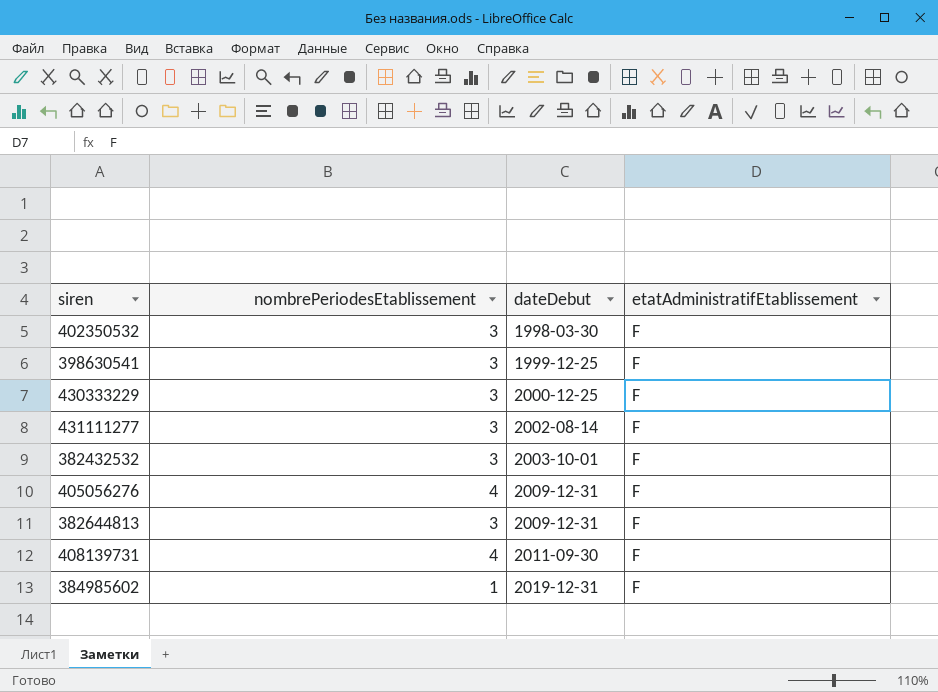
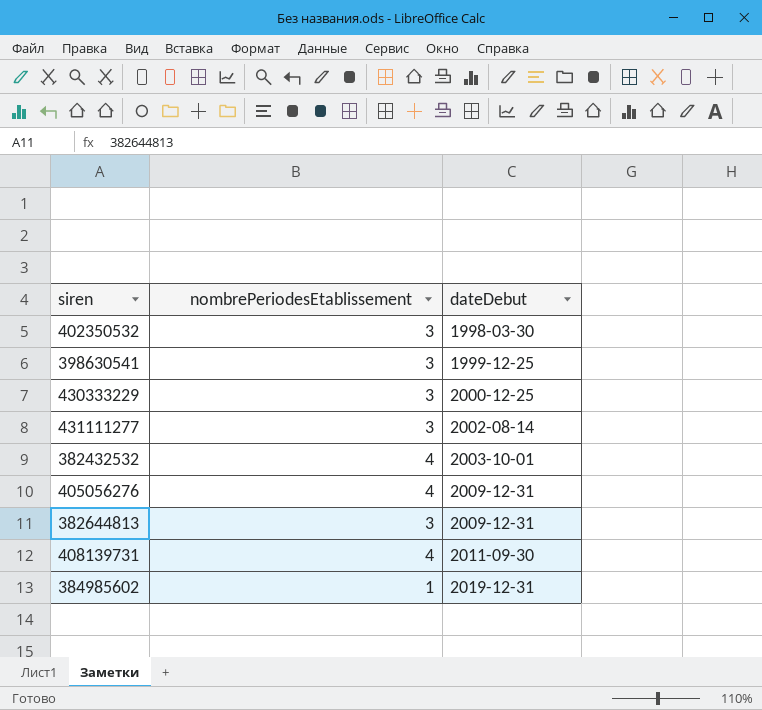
column etatAdministratifEtablissement | position: 4 -> none
382432532 | nombrePeriodesEtablissement: 3 -> 4

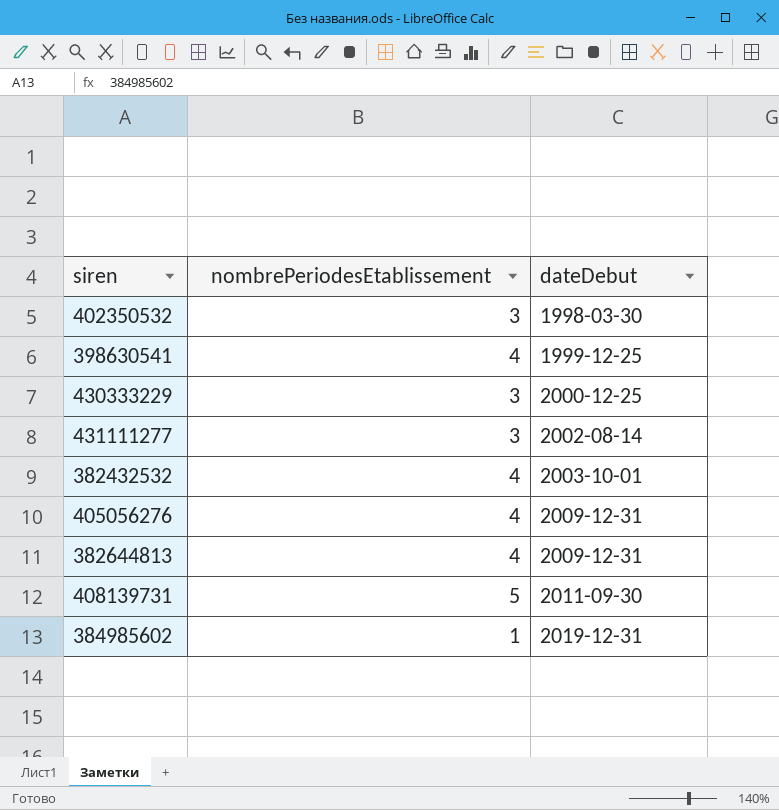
398630541 | nombrePeriodesEtablissement: 3 -> 4
382644813 | nombrePeriodesEtablissement: 3 -> 4
408139731 | nombrePeriodesEtablissement: 4 -> 5

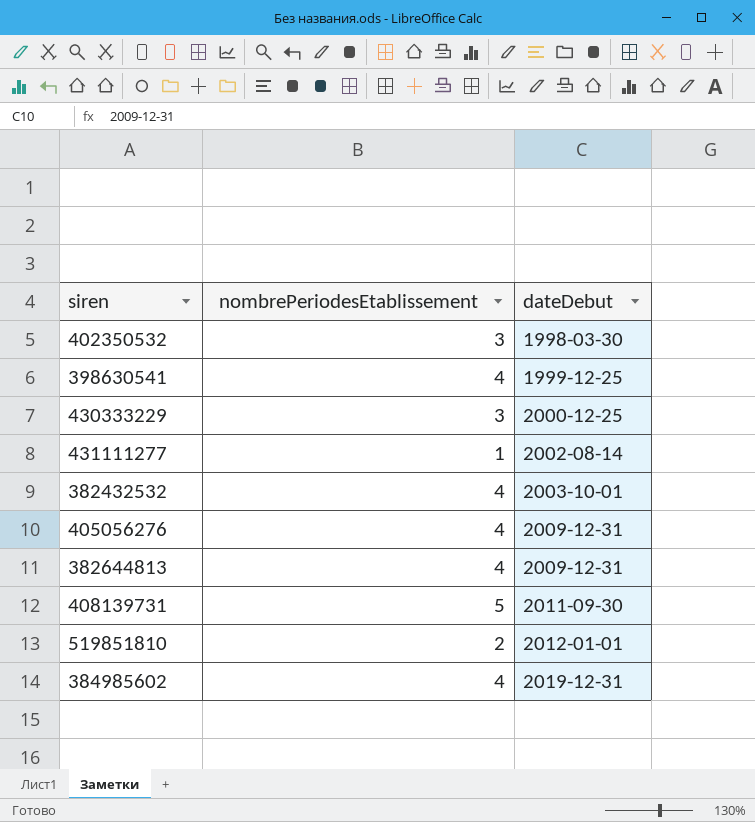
431111277 | nombrePeriodesEtablissement: 3 -> 1
row 519851810: none -> 2 | 2012-01-01
384985602 | nombrePeriodesEtablissement: 1 -> 4

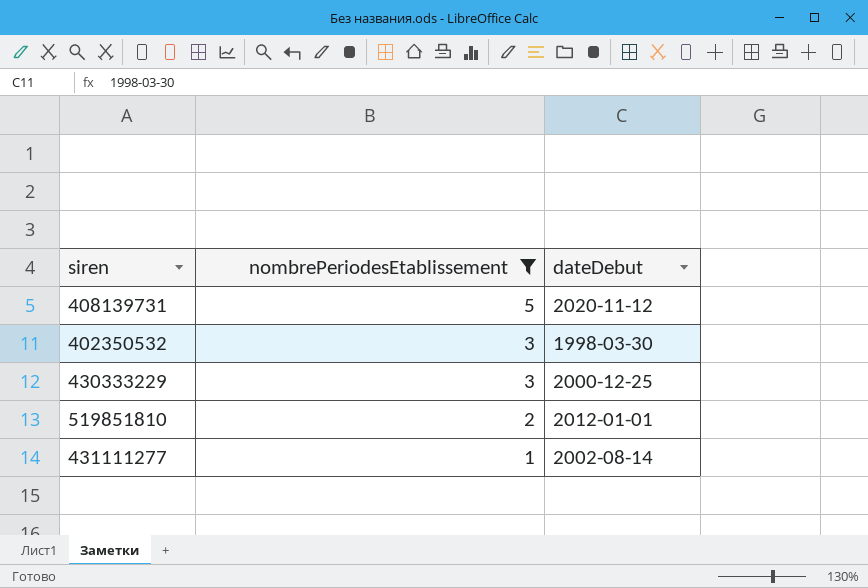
filter: none -> nombrePeriodesEtablissement != 4
row order: dateDebut ascending -> nombrePeriodesEtablissement descending
408139731 | dateDebut: 2011-09-30 -> 2020-11-12

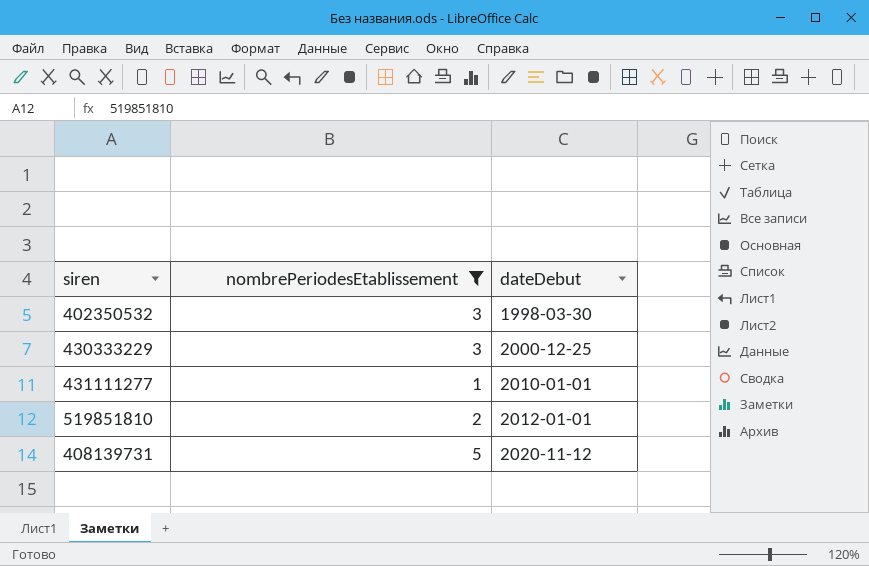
row order: nombrePeriodesEtablissement descending -> dateDebut ascending
431111277 | dateDebut: 2002-08-14 -> 2010-01-01

